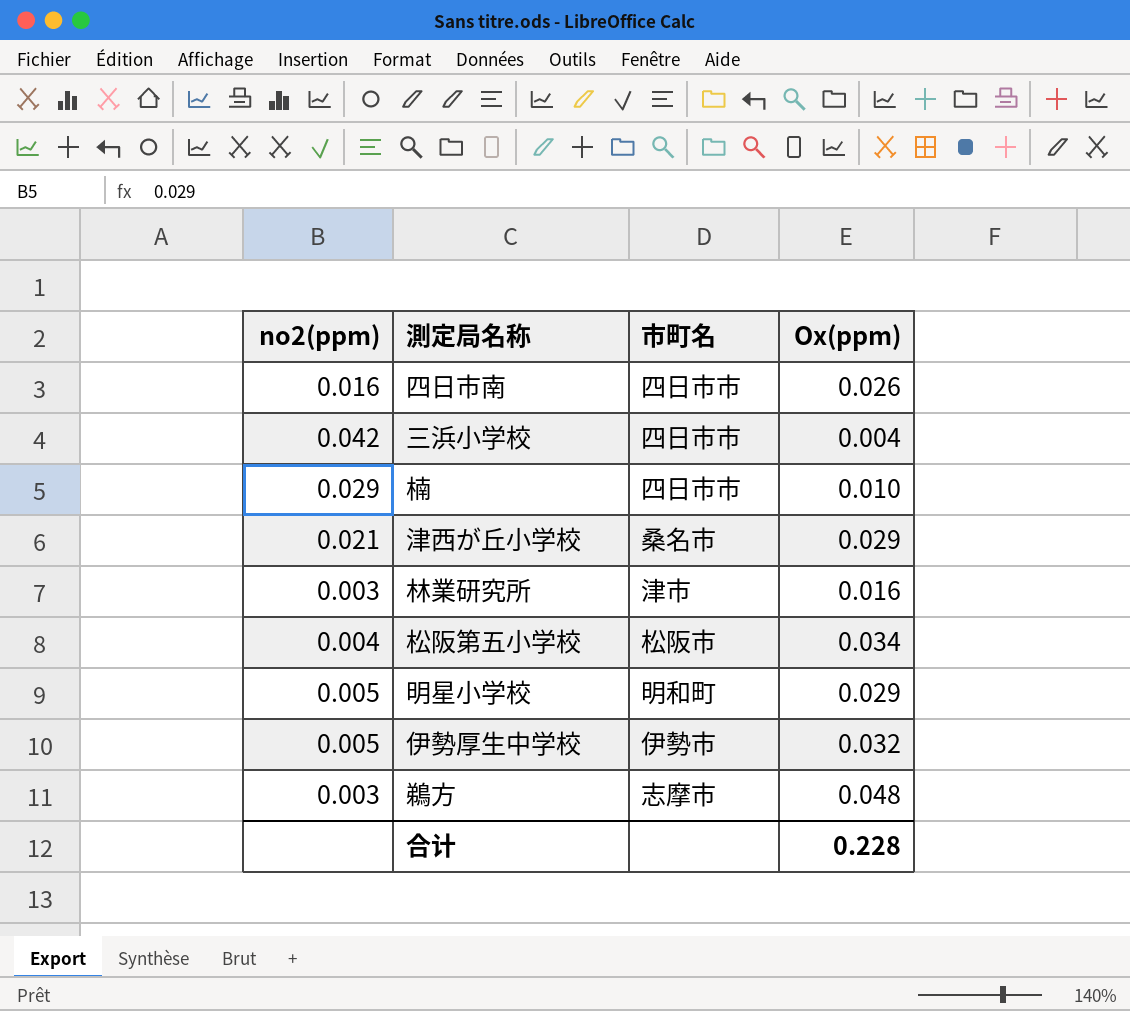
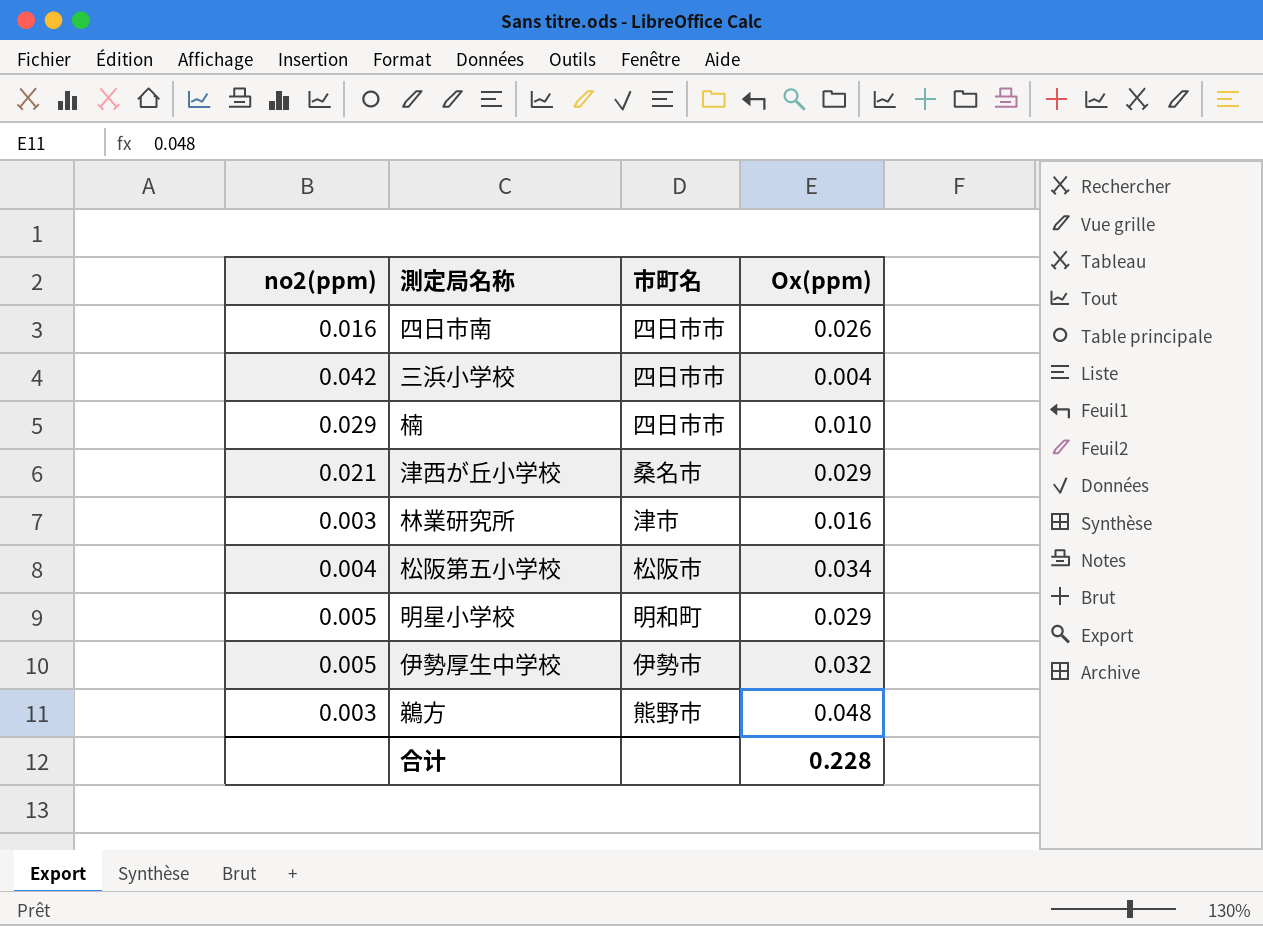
鵜方 | 市町名: 志摩市 -> 熊野市

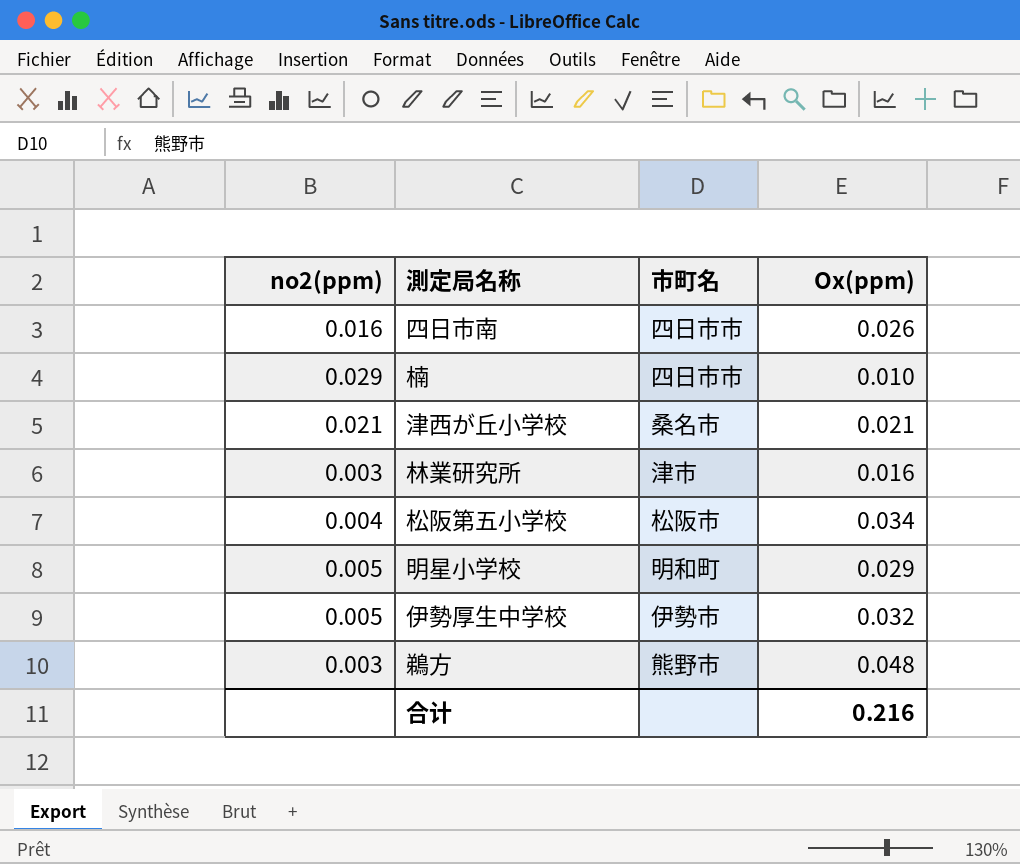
row 三浜小学校: 0.042 | 四日市市 | 0.004 -> none
津西が丘小学校 | Ox(ppm): 0.029 -> 0.021
合计 | Ox(ppm): 0.228 -> 0.216

